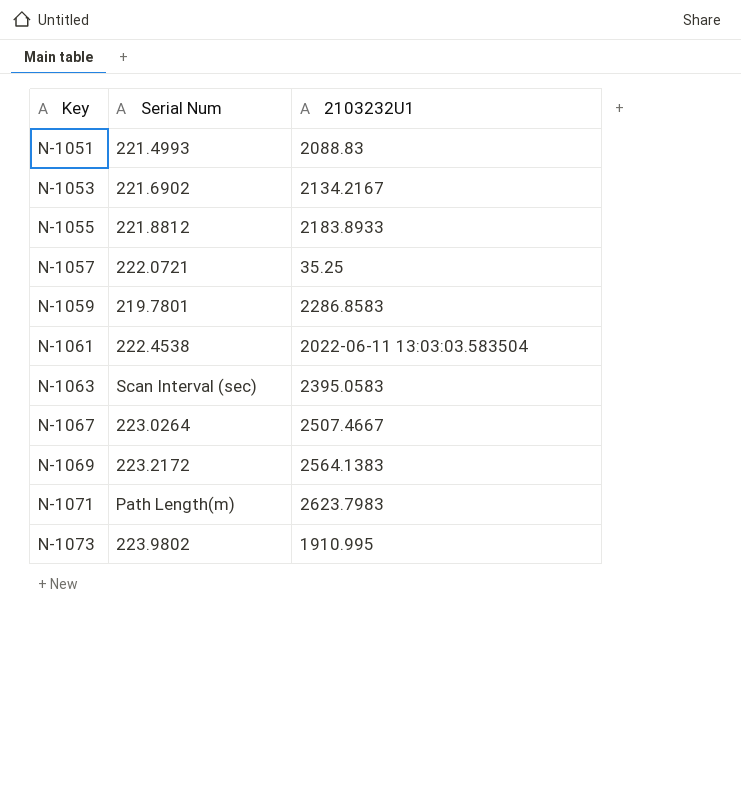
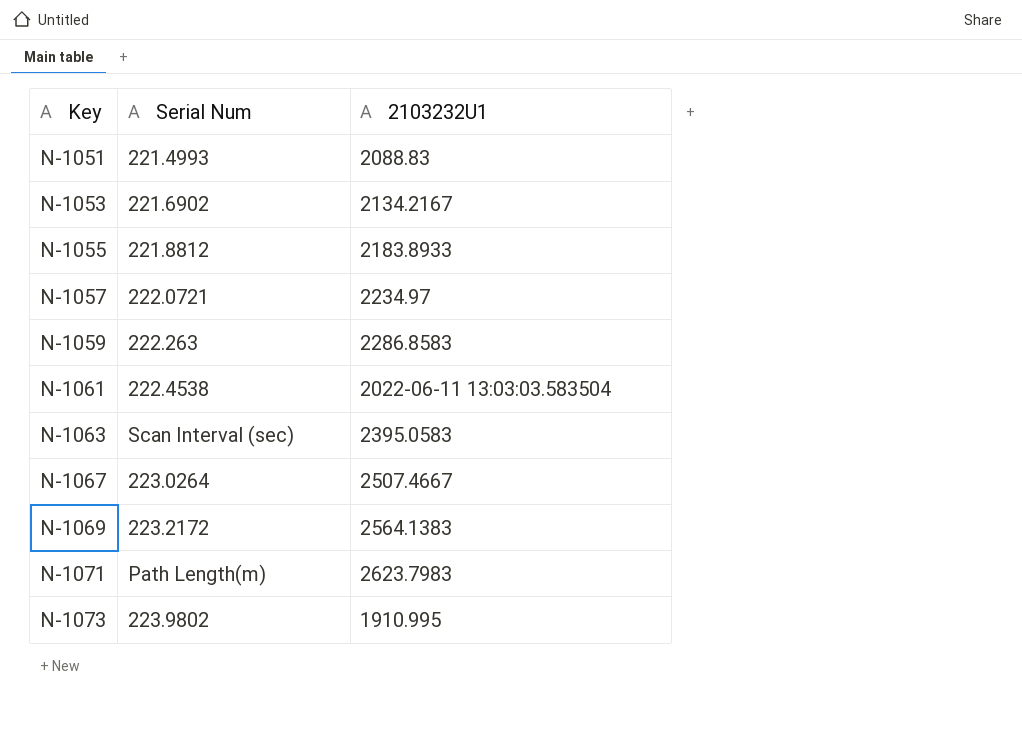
N-1057 | 2103232U1: 35.25 -> 2234.97
N-1059 | Serial Num: 219.7801 -> 222.263

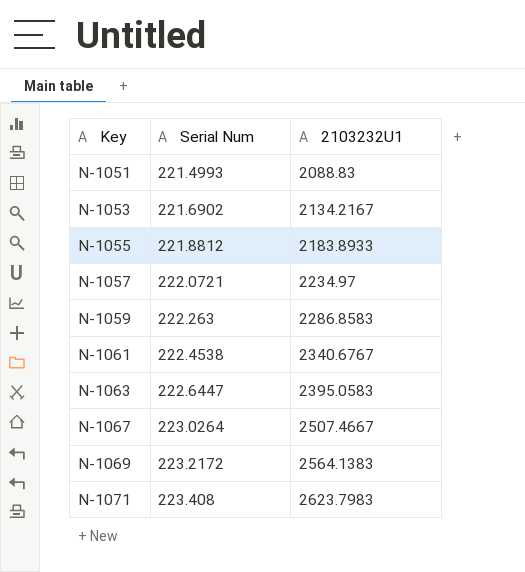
row N-1073: 223.9802 | 1910.995 -> none
N-1061 | 2103232U1: 2022-06-11 13:03:03.583504 -> 2340.6767
N-1063 | Serial Num: Scan Interval (sec) -> 222.6447
N-1071 | Serial Num: Path Length(m) -> 223.408

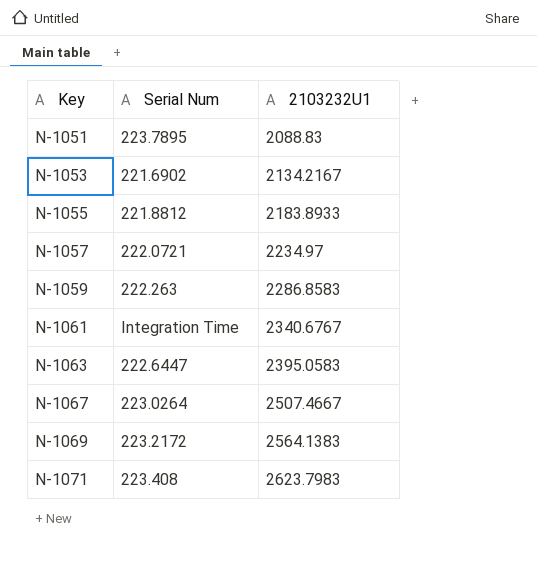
N-1051 | Serial Num: 221.4993 -> 223.7895
N-1061 | Serial Num: 222.4538 -> Integration Time

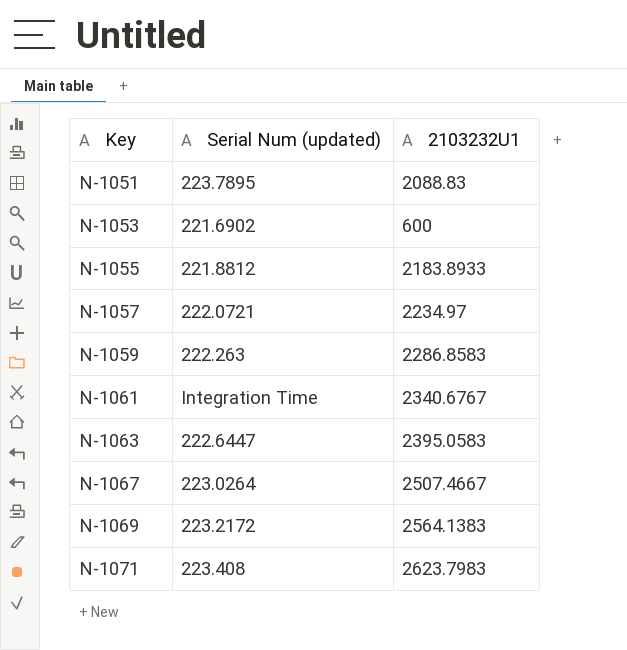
column name: Serial Num -> Serial Num (updated)
N-1053 | 2103232U1: 2134.2167 -> 600

